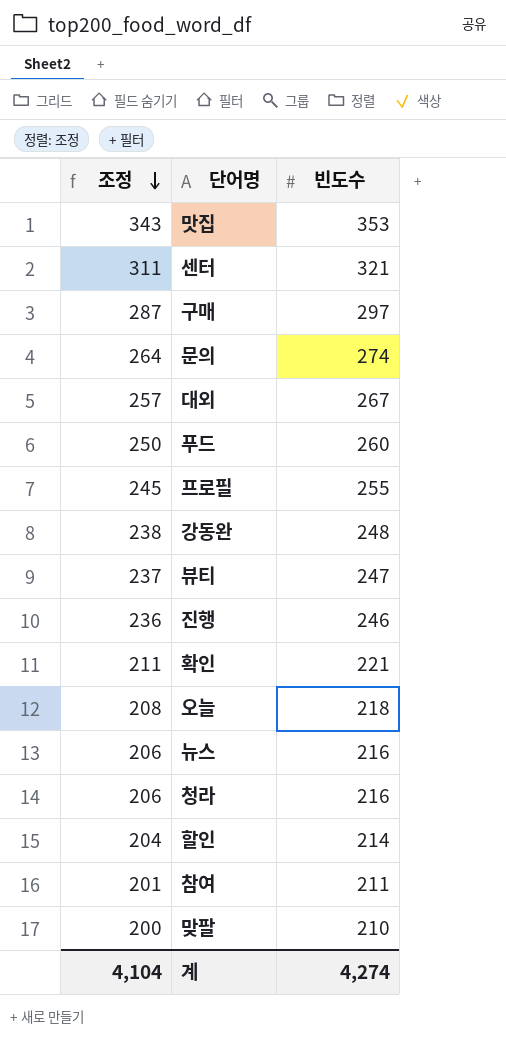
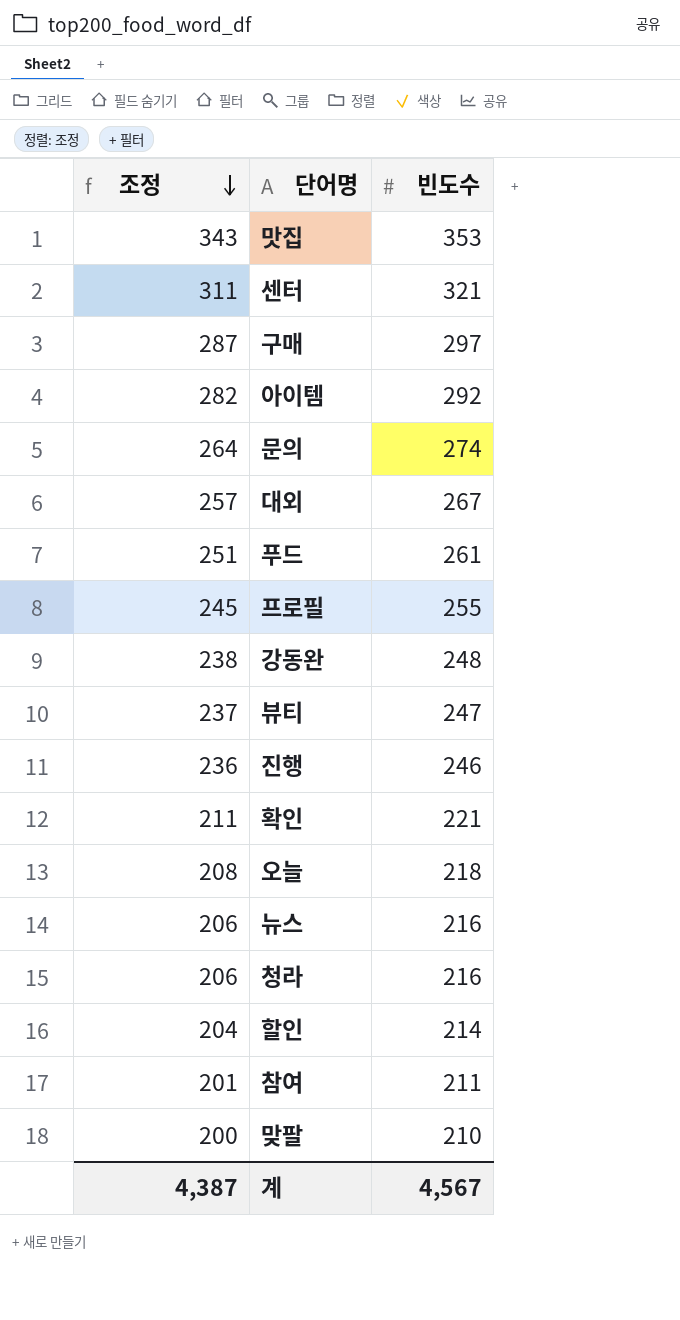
row 아이템: none -> 282 | 292
푸드 | 조정: 250 -> 251
푸드 | 빈도수: 260 -> 261
계 | 조정: 4,104 -> 4,387
계 | 빈도수: 4,274 -> 4,567

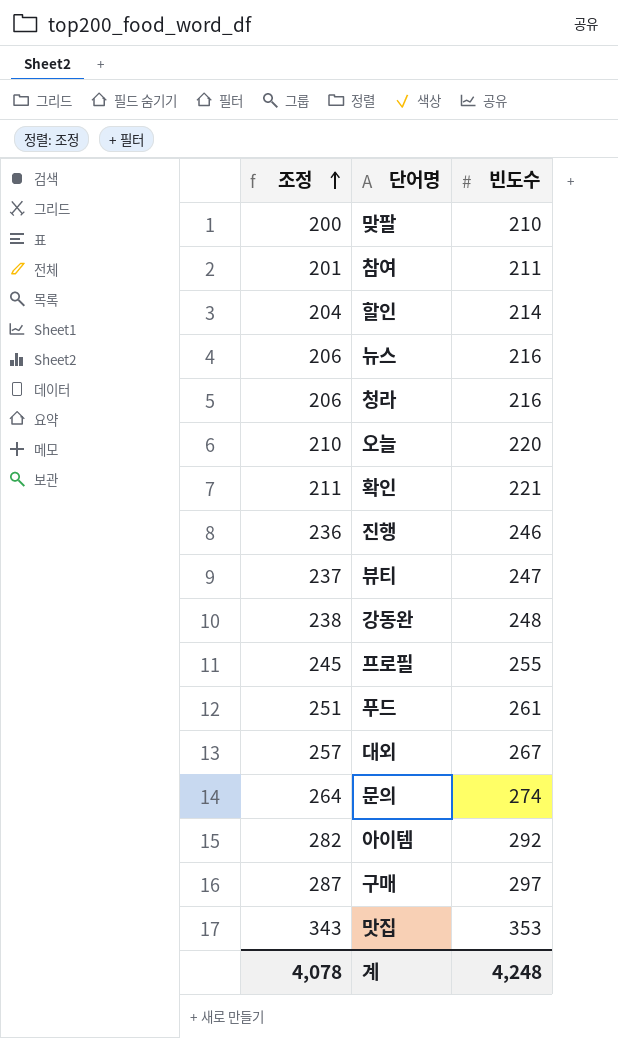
row order: 조정 descending -> 조정 ascending
row 센터: 311 | 321 -> none
오늘 | 조정: 208 -> 210
오늘 | 빈도수: 218 -> 220
계 | 조정: 4,387 -> 4,078
계 | 빈도수: 4,567 -> 4,248

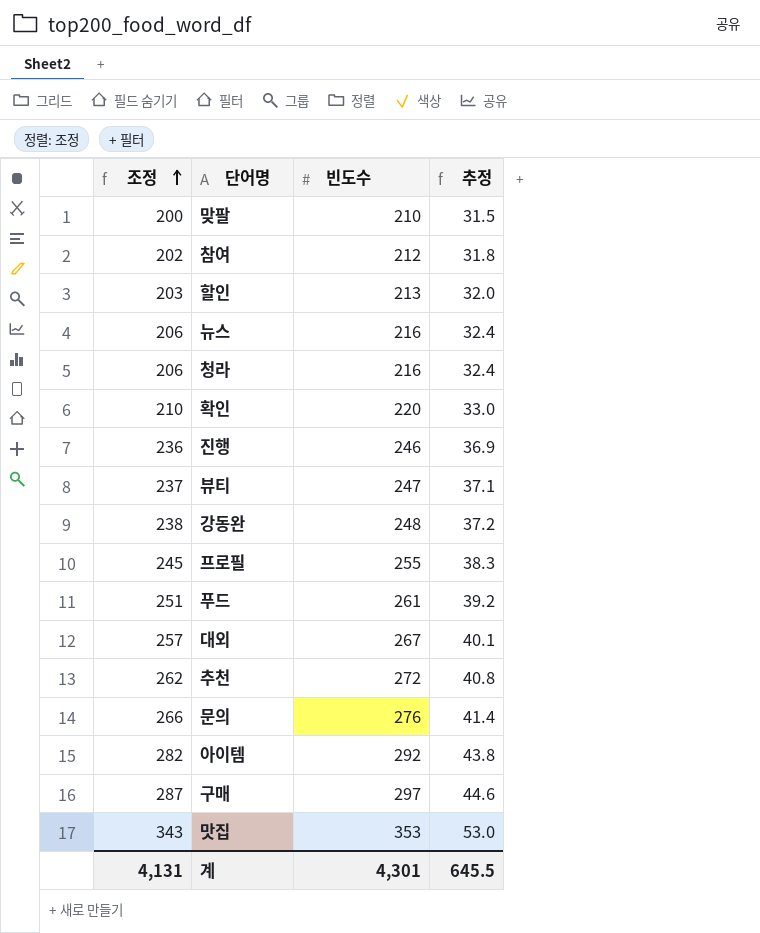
column 추정 | formula: none -> [빈도수] * 0.15
row 오늘: 210 | 220 -> none
참여 | 조정: 201 -> 202
참여 | 빈도수: 211 -> 212
할인 | 조정: 204 -> 203
할인 | 빈도수: 214 -> 213
확인 | 조정: 211 -> 210
확인 | 빈도수: 221 -> 220
row 추천: none -> 262 | 272 | 40.8
문의 | 조정: 264 -> 266
문의 | 빈도수: 274 -> 276
계 | 조정: 4,078 -> 4,131
계 | 빈도수: 4,248 -> 4,301

